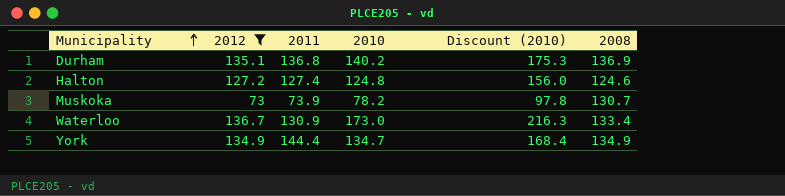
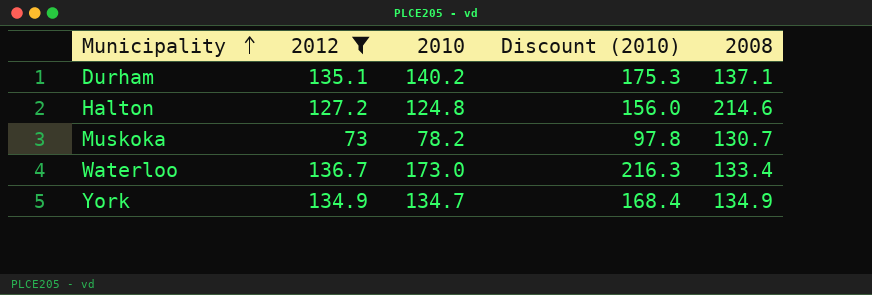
column 2011 | position: 3 -> none
Durham | 2008: 136.9 -> 137.1
Halton | 2008: 124.6 -> 214.6

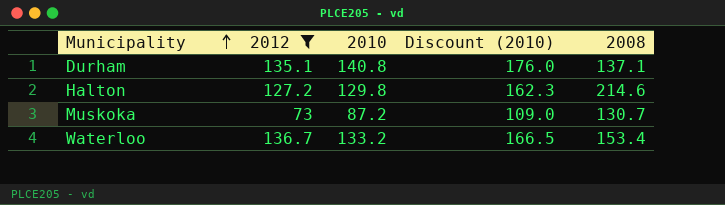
row York: 134.9 | 134.7 | 168.4 | 134.9 -> none
Durham | 2010: 140.2 -> 140.8
Durham | Discount (2010): 175.3 -> 176.0
Halton | 2010: 124.8 -> 129.8
Halton | Discount (2010): 156.0 -> 162.3
Muskoka | 2010: 78.2 -> 87.2
Muskoka | Discount (2010): 97.8 -> 109.0
Waterloo | 2010: 173.0 -> 133.2
Waterloo | Discount (2010): 216.3 -> 166.5
Waterloo | 2008: 133.4 -> 153.4

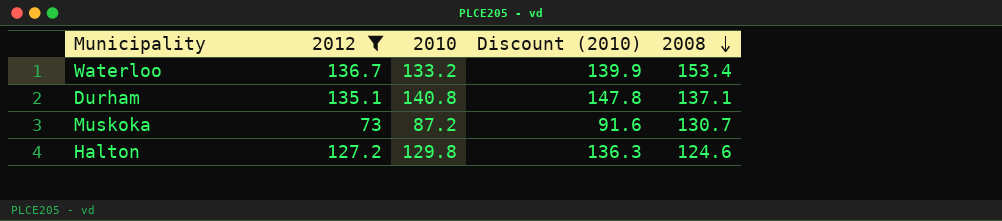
row order: Municipality ascending -> 2008 descending
column Discount (2010) | formula: [2010] * 1.25 -> [2010] * 1.05
Halton | 2008: 214.6 -> 124.6

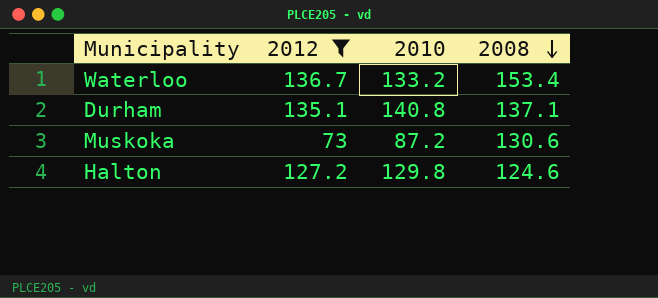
column Discount (2010) | formula: [2010] * 1.05 -> none
Muskoka | 2008: 130.7 -> 130.6

